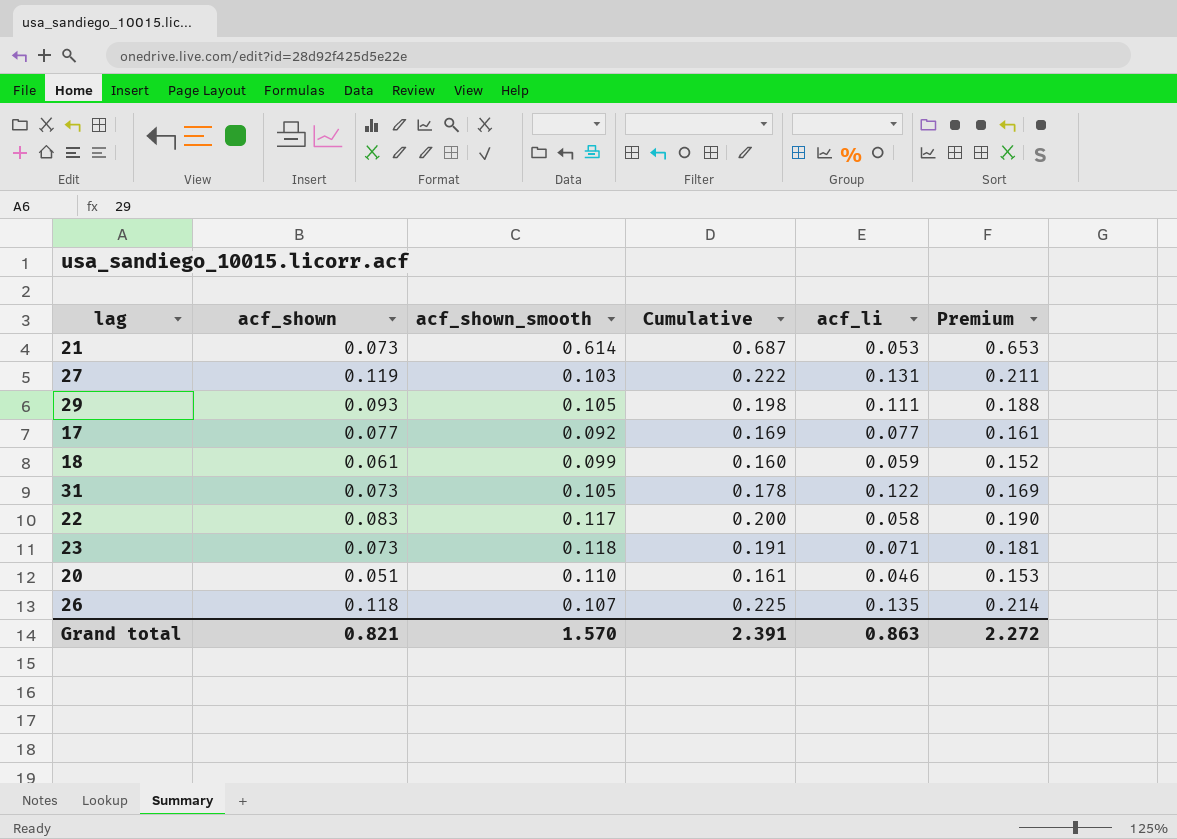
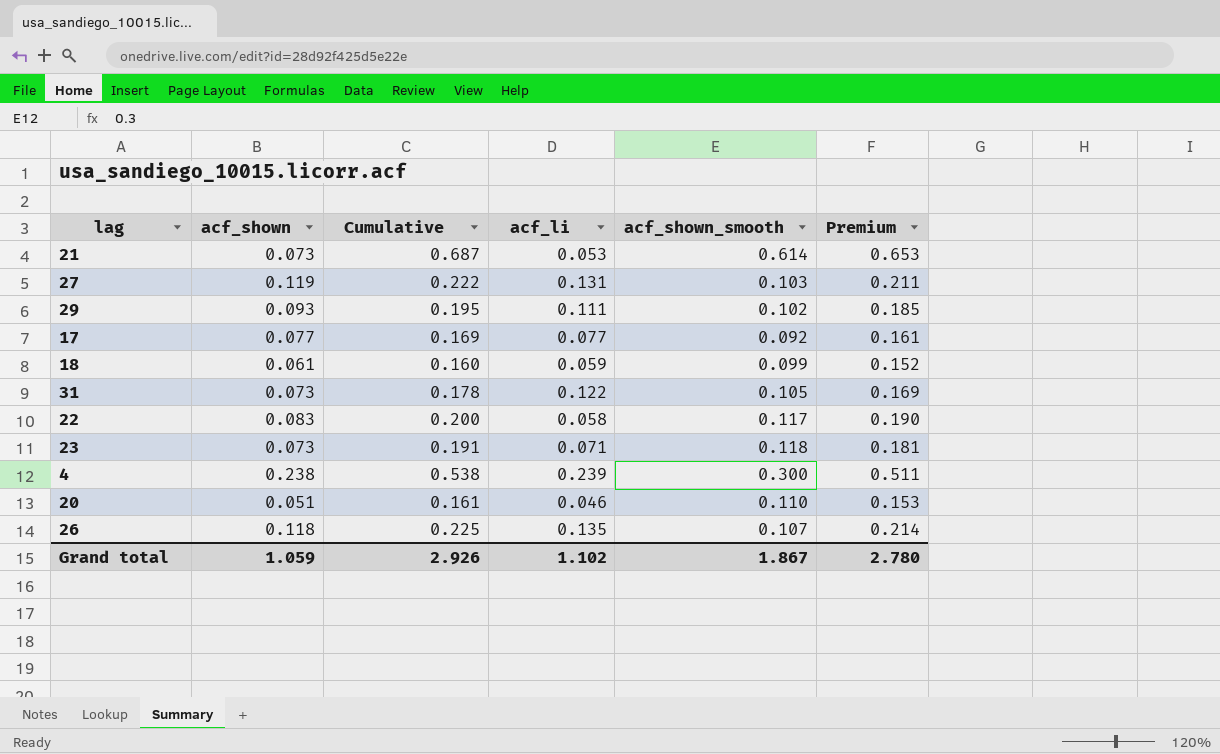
column acf_shown_smooth | position: 3 -> 5
29 | Cumulative: 0.198 -> 0.195
29 | acf_shown_smooth: 0.105 -> 0.102
29 | Premium: 0.188 -> 0.185
row 4: none -> 0.238 | 0.538 | 0.239 | 0.300 | 0.511
Grand total | acf_shown: 0.821 -> 1.059
Grand total | Cumulative: 2.391 -> 2.926
Grand total | acf_li: 0.863 -> 1.102
Grand total | acf_shown_smooth: 1.570 -> 1.867
Grand total | Premium: 2.272 -> 2.780

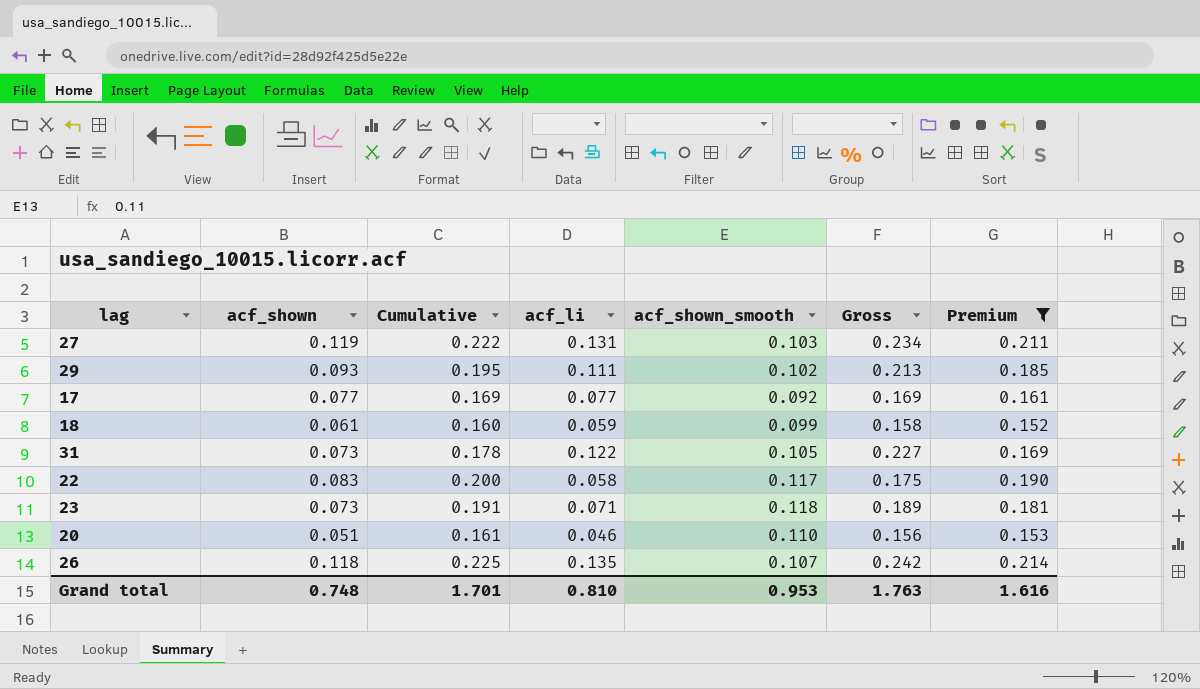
filter: none -> Premium <= 0.214
column Gross | formula: none -> [acf_li] + [acf_shown_smooth]
Grand total | acf_shown: 1.059 -> 0.748
Grand total | Cumulative: 2.926 -> 1.701
Grand total | acf_li: 1.102 -> 0.810
Grand total | acf_shown_smooth: 1.867 -> 0.953
Grand total | Premium: 2.780 -> 1.616

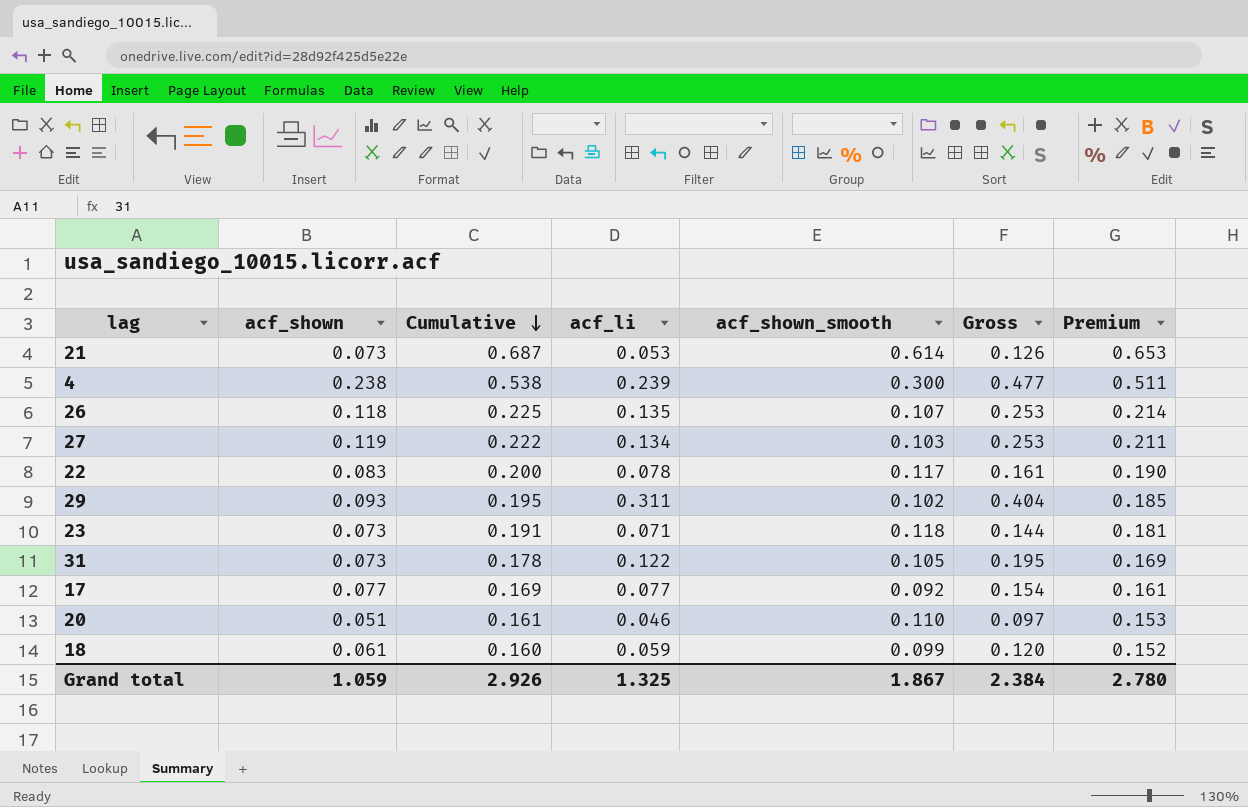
filter: Premium <= 0.214 -> none
row order: none -> Cumulative descending
column Gross | formula: [acf_li] + [acf_shown_smooth] -> [acf_shown] + [acf_li]
27 | acf_li: 0.131 -> 0.134
22 | acf_li: 0.058 -> 0.078
29 | acf_li: 0.111 -> 0.311
Grand total | acf_shown: 0.748 -> 1.059
Grand total | Cumulative: 1.701 -> 2.926
Grand total | acf_li: 0.810 -> 1.325
Grand total | acf_shown_smooth: 0.953 -> 1.867
Grand total | Gross: 1.763 -> 2.384
Grand total | Premium: 1.616 -> 2.780

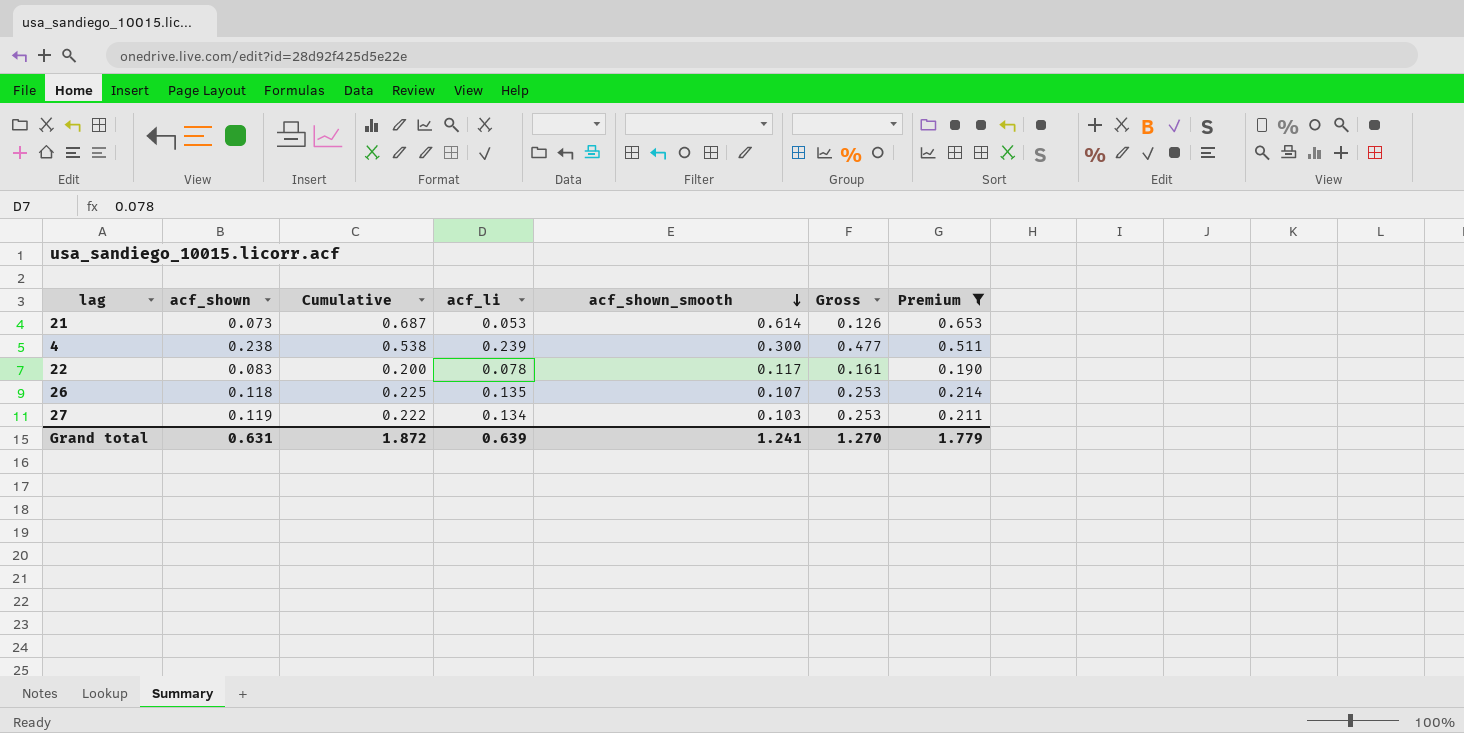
filter: none -> Premium >= 0.190
row order: Cumulative descending -> acf_shown_smooth descending
Grand total | acf_shown: 1.059 -> 0.631
Grand total | Cumulative: 2.926 -> 1.872
Grand total | acf_li: 1.325 -> 0.639
Grand total | acf_shown_smooth: 1.867 -> 1.241
Grand total | Gross: 2.384 -> 1.270
Grand total | Premium: 2.780 -> 1.779

